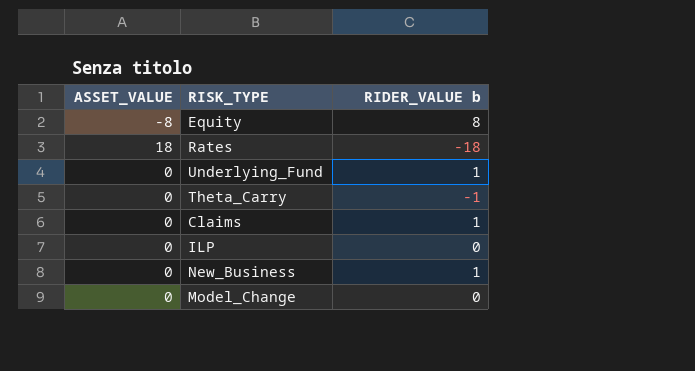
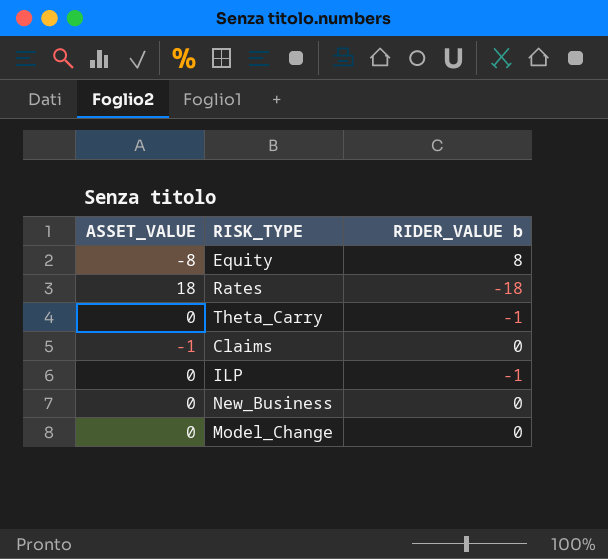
row Underlying_Fund: 0 | 1 -> none
Claims | ASSET_VALUE: 0 -> -1
Claims | RIDER_VALUE b: 1 -> 0
ILP | RIDER_VALUE b: 0 -> -1
New_Business | RIDER_VALUE b: 1 -> 0

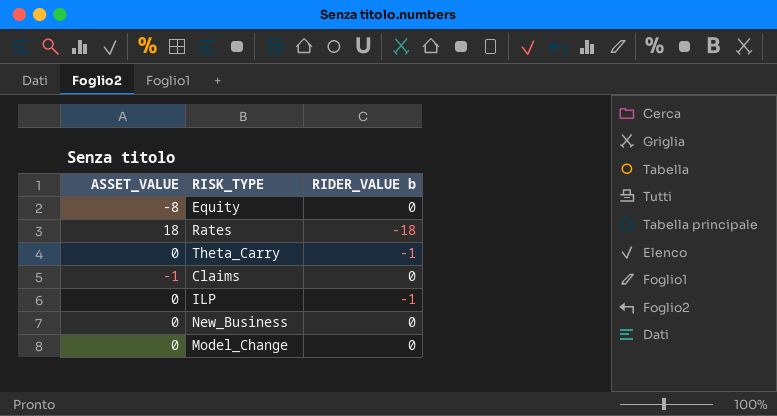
Equity | RIDER_VALUE b: 8 -> 0

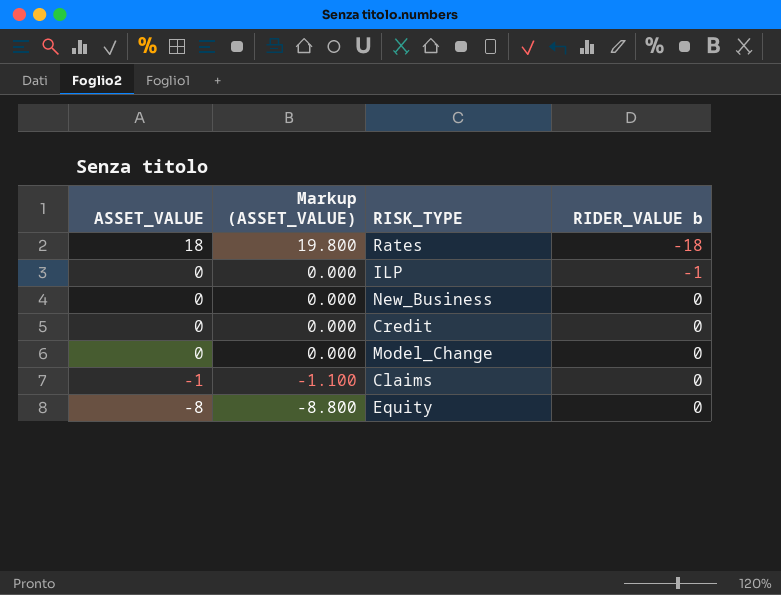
row order: none -> ASSET_VALUE descending
column Markup (ASSET_VALUE) | formula: none -> [ASSET_VALUE] * 1.1
row Theta_Carry: 0 | -1 -> none
row Credit: none -> 0 | 0.000 | 0

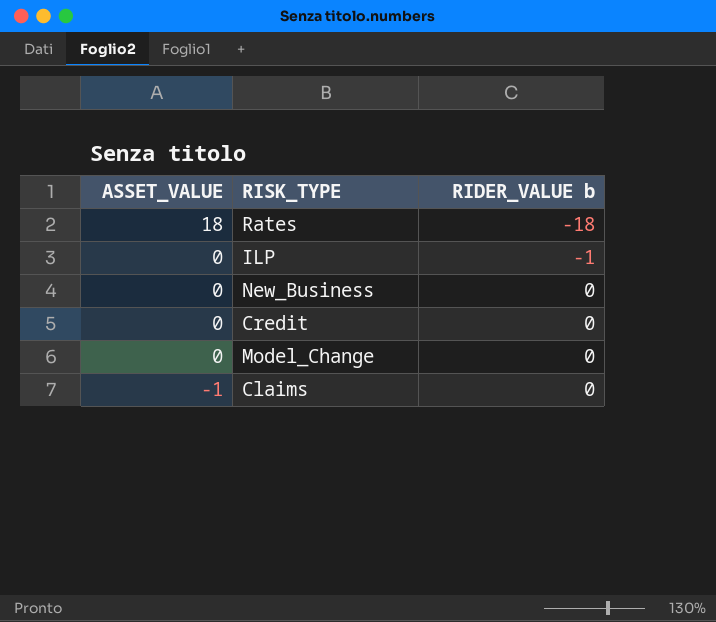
column Markup (ASSET_VALUE) | formula: [ASSET_VALUE] * 1.1 -> none
row Equity: -8 | -8.800 | 0 -> none

